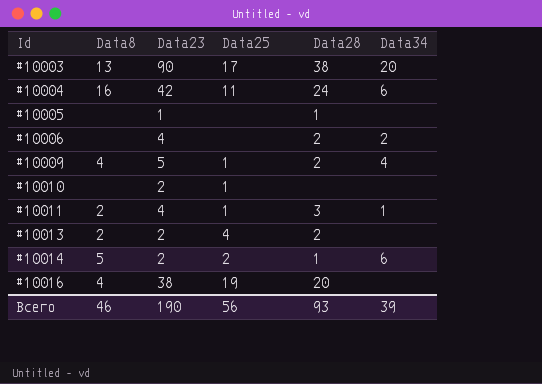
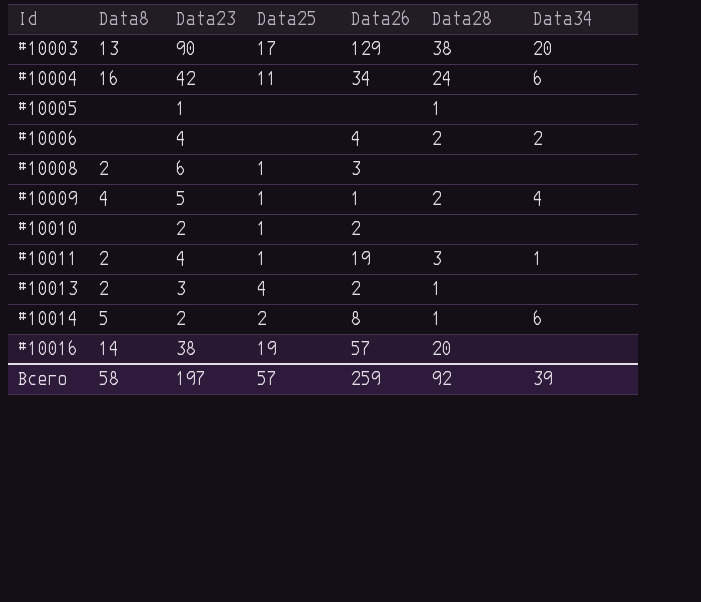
column Data26 | position: none -> 5
row #10008: none -> 2 | 6 | 1 | 3 | none | none
#10013 | Data23: 2 -> 3
#10013 | Data28: 2 -> 1
#10016 | Data8: 4 -> 14
Всего | Data8: 46 -> 58
Всего | Data23: 190 -> 197
Всего | Data25: 56 -> 57
Всего | Data28: 93 -> 92

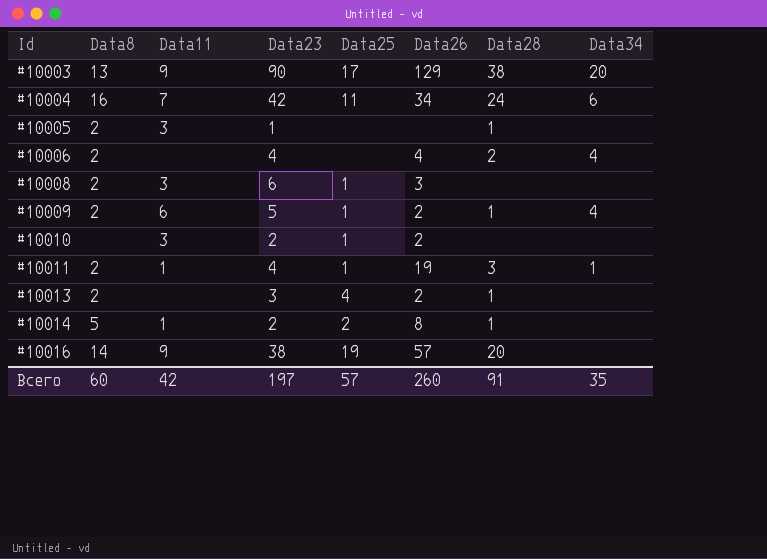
column Data11 | position: none -> 3
#10005 | Data8: none -> 2
#10006 | Data8: none -> 2
#10006 | Data34: 2 -> 4
#10009 | Data8: 4 -> 2
#10009 | Data26: 1 -> 2
#10009 | Data28: 2 -> 1
#10014 | Data34: 6 -> none
Всего | Data8: 58 -> 60
Всего | Data26: 259 -> 260
Всего | Data28: 92 -> 91
Всего | Data34: 39 -> 35

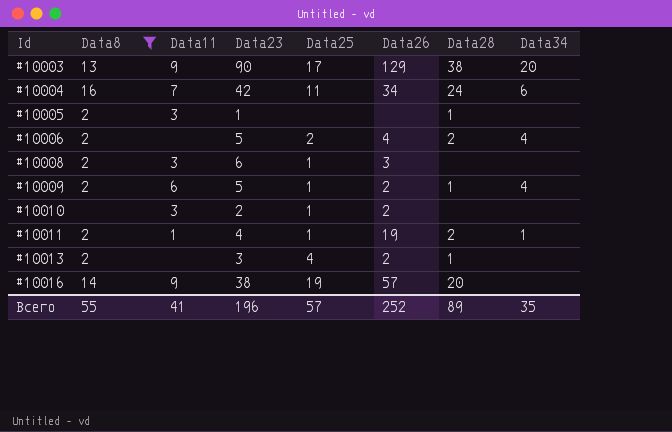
filter: none -> Data8 != 5
#10006 | Data23: 4 -> 5
#10006 | Data25: none -> 2
#10011 | Data28: 3 -> 2
Всего | Data8: 60 -> 55
Всего | Data11: 42 -> 41
Всего | Data23: 197 -> 196
Всего | Data26: 260 -> 252
Всего | Data28: 91 -> 89

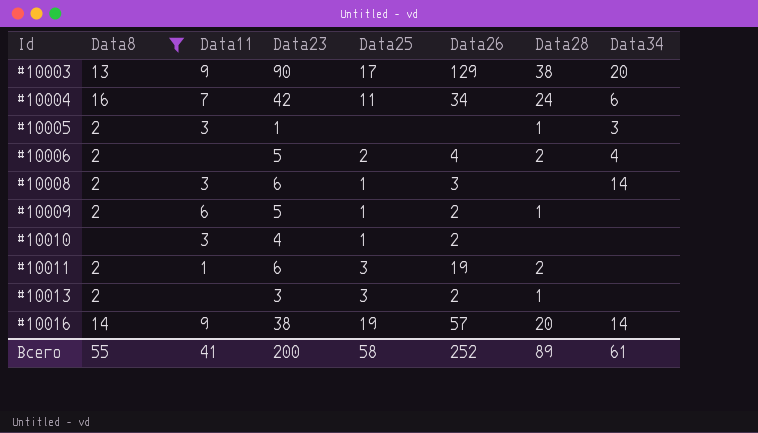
#10005 | Data34: none -> 3
#10008 | Data34: none -> 14
#10009 | Data34: 4 -> none
#10010 | Data23: 2 -> 4
#10011 | Data23: 4 -> 6
#10011 | Data25: 1 -> 3
#10011 | Data34: 1 -> none
#10013 | Data25: 4 -> 3
#10016 | Data34: none -> 14
Всего | Data23: 196 -> 200
Всего | Data25: 57 -> 58
Всего | Data34: 35 -> 61

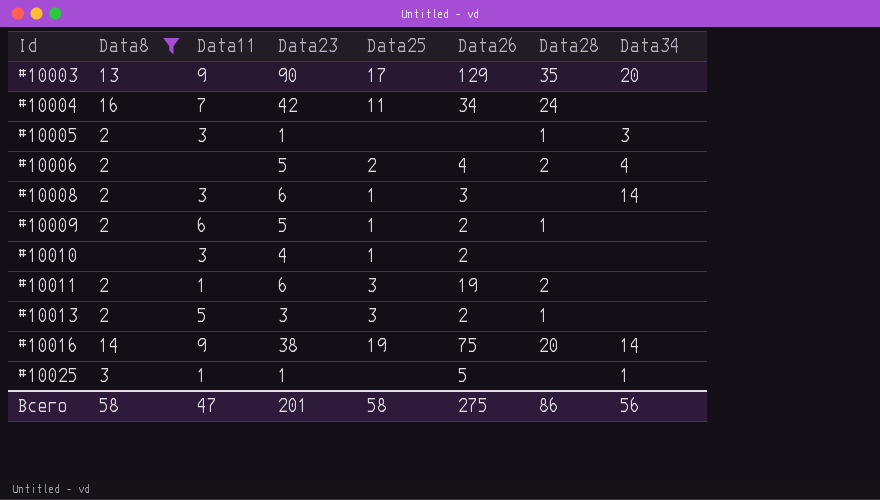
#10003 | Data28: 38 -> 35
#10004 | Data34: 6 -> none
#10013 | Data11: none -> 5
#10016 | Data26: 57 -> 75
row #10025: none -> 3 | 1 | 1 | none | 5 | none | 1
Всего | Data8: 55 -> 58
Всего | Data11: 41 -> 47
Всего | Data23: 200 -> 201
Всего | Data26: 252 -> 275
Всего | Data28: 89 -> 86
Всего | Data34: 61 -> 56

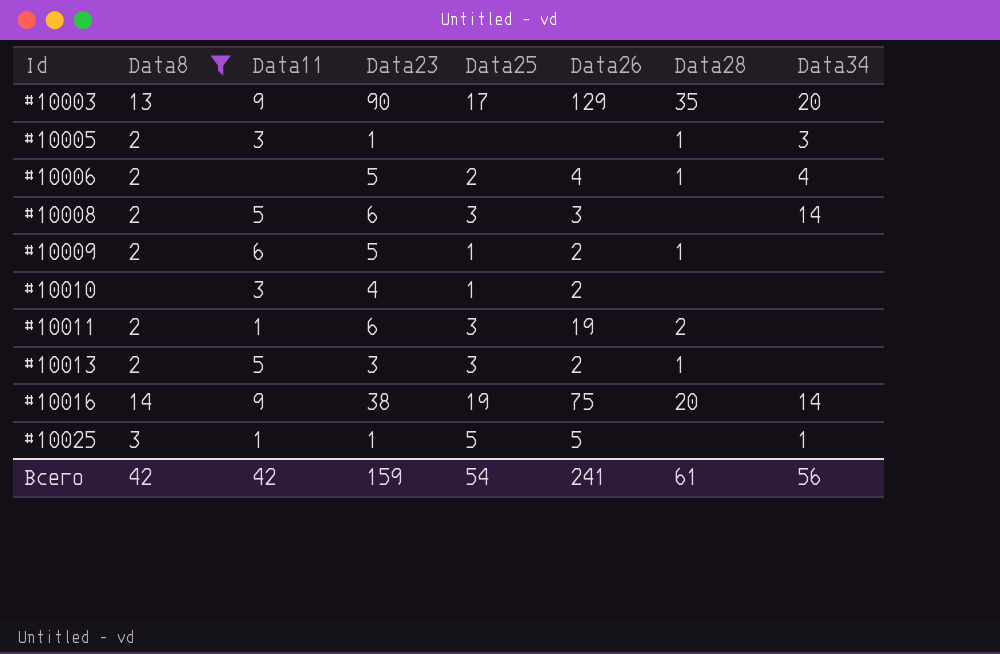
row #10004: 16 | 7 | 42 | 11 | 34 | 24 | none -> none
#10006 | Data28: 2 -> 1
#10008 | Data11: 3 -> 5
#10008 | Data25: 1 -> 3
#10025 | Data25: none -> 5
Всего | Data8: 58 -> 42
Всего | Data11: 47 -> 42
Всего | Data23: 201 -> 159
Всего | Data25: 58 -> 54
Всего | Data26: 275 -> 241
Всего | Data28: 86 -> 61

